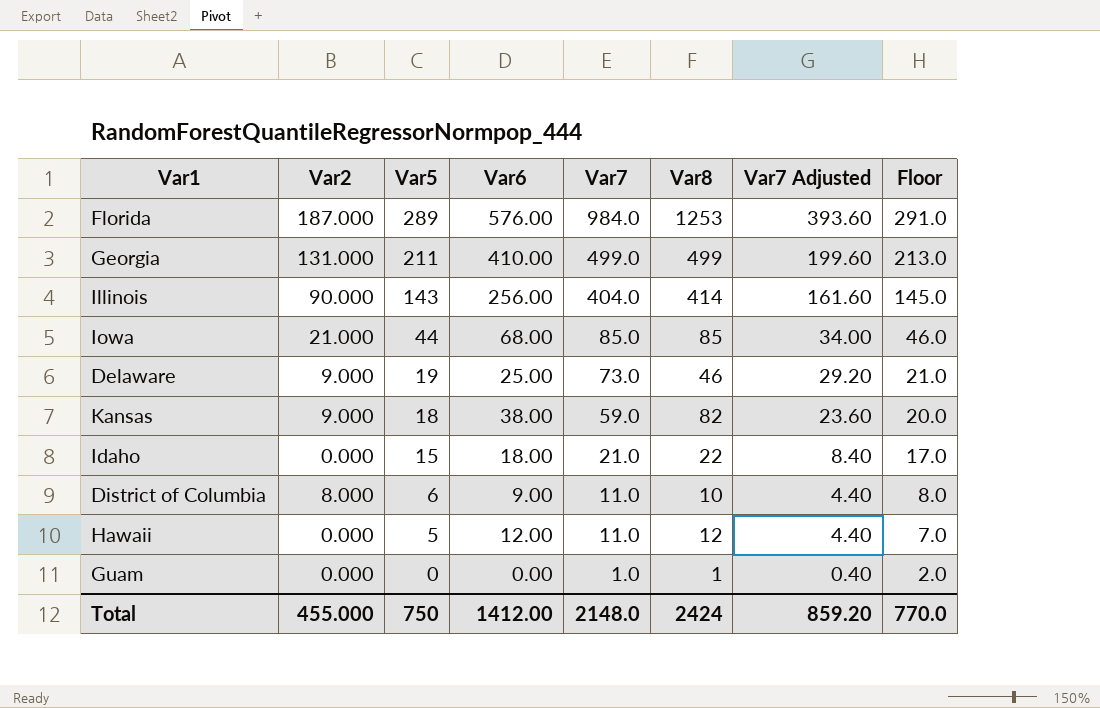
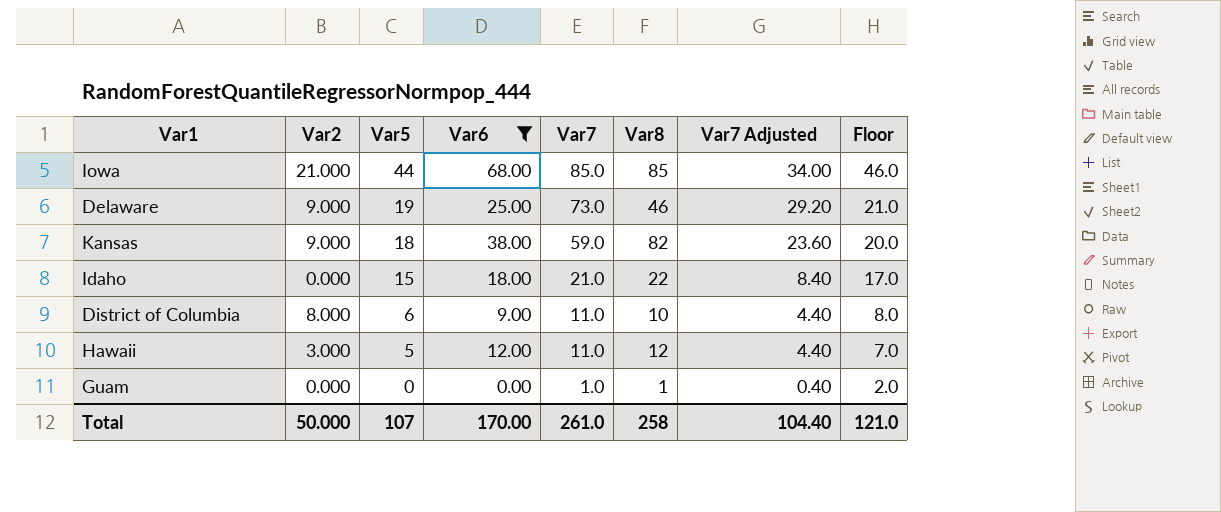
filter: none -> Var6 <= 68.00
Hawaii | Var2: 0.000 -> 3.000
Total | Var2: 455.000 -> 50.000
Total | Var5: 750 -> 107
Total | Var6: 1412.00 -> 170.00
Total | Var7: 2148.0 -> 261.0
Total | Var8: 2424 -> 258
Total | Var7 Adjusted: 859.20 -> 104.40
Total | Floor: 770.0 -> 121.0

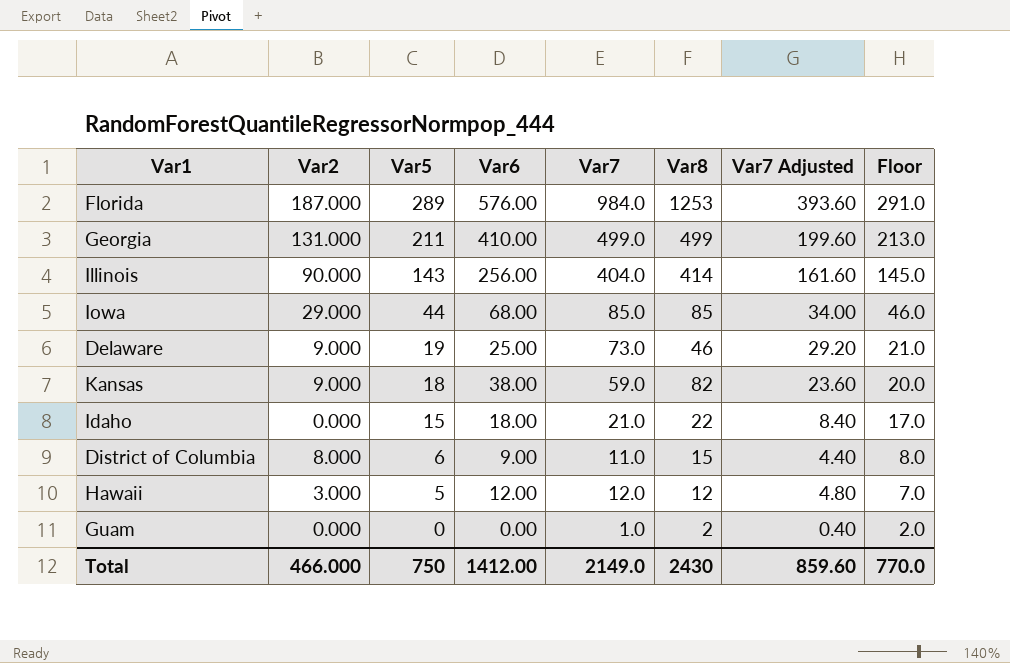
filter: Var6 <= 68.00 -> none
Iowa | Var2: 21.000 -> 29.000
District of Columbia | Var8: 10 -> 15
Hawaii | Var7: 11.0 -> 12.0
Hawaii | Var7 Adjusted: 4.40 -> 4.80
Guam | Var8: 1 -> 2
Total | Var2: 50.000 -> 466.000
Total | Var5: 107 -> 750
Total | Var6: 170.00 -> 1412.00
Total | Var7: 261.0 -> 2149.0
Total | Var8: 258 -> 2430
Total | Var7 Adjusted: 104.40 -> 859.60
Total | Floor: 121.0 -> 770.0

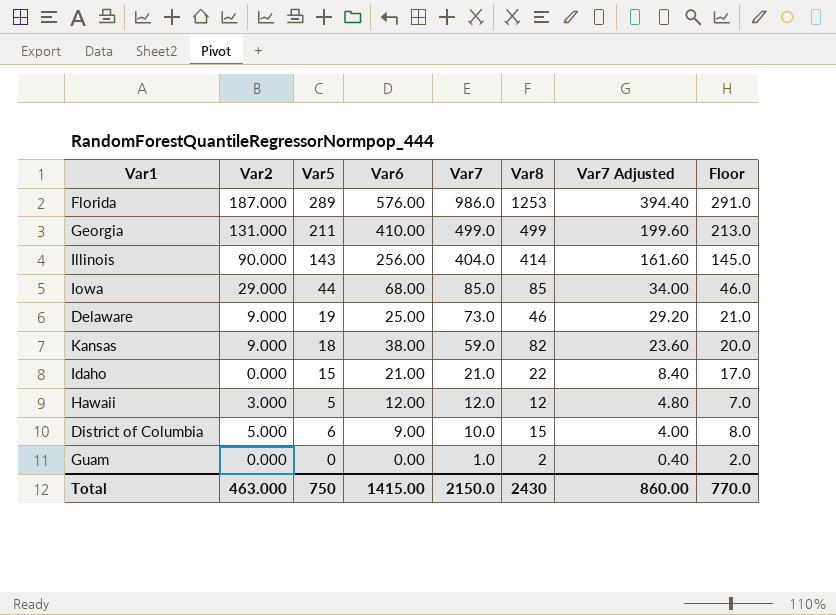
row order: Var5 descending -> Var7 descending
Florida | Var7: 984.0 -> 986.0
Florida | Var7 Adjusted: 393.60 -> 394.40
Idaho | Var6: 18.00 -> 21.00
District of Columbia | Var2: 8.000 -> 5.000
District of Columbia | Var7: 11.0 -> 10.0
District of Columbia | Var7 Adjusted: 4.40 -> 4.00
Total | Var2: 466.000 -> 463.000
Total | Var6: 1412.00 -> 1415.00
Total | Var7: 2149.0 -> 2150.0
Total | Var7 Adjusted: 859.60 -> 860.00

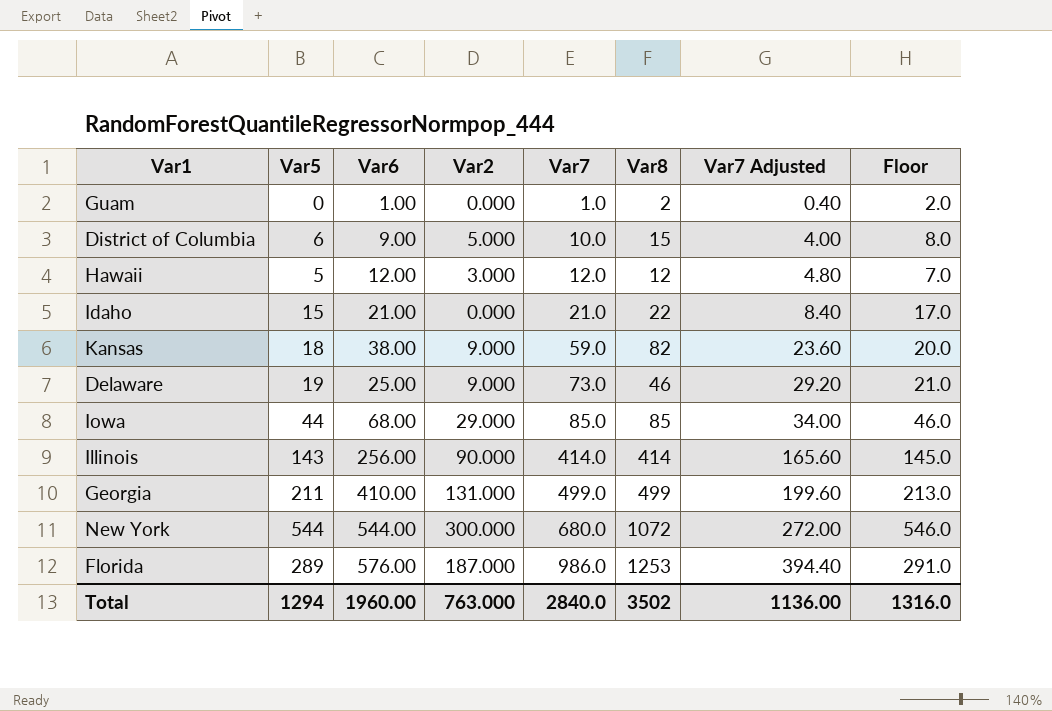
row order: Var7 descending -> Var7 ascending
column Var2 | position: 2 -> 4
Guam | Var6: 0.00 -> 1.00
Illinois | Var7: 404.0 -> 414.0
Illinois | Var7 Adjusted: 161.60 -> 165.60
row New York: none -> 544 | 544.00 | 300.000 | 680.0 | 1072 | 272.00 | 546.0
Total | Var5: 750 -> 1294
Total | Var6: 1415.00 -> 1960.00
Total | Var2: 463.000 -> 763.000
Total | Var7: 2150.0 -> 2840.0
Total | Var8: 2430 -> 3502
Total | Var7 Adjusted: 860.00 -> 1136.00
Total | Floor: 770.0 -> 1316.0

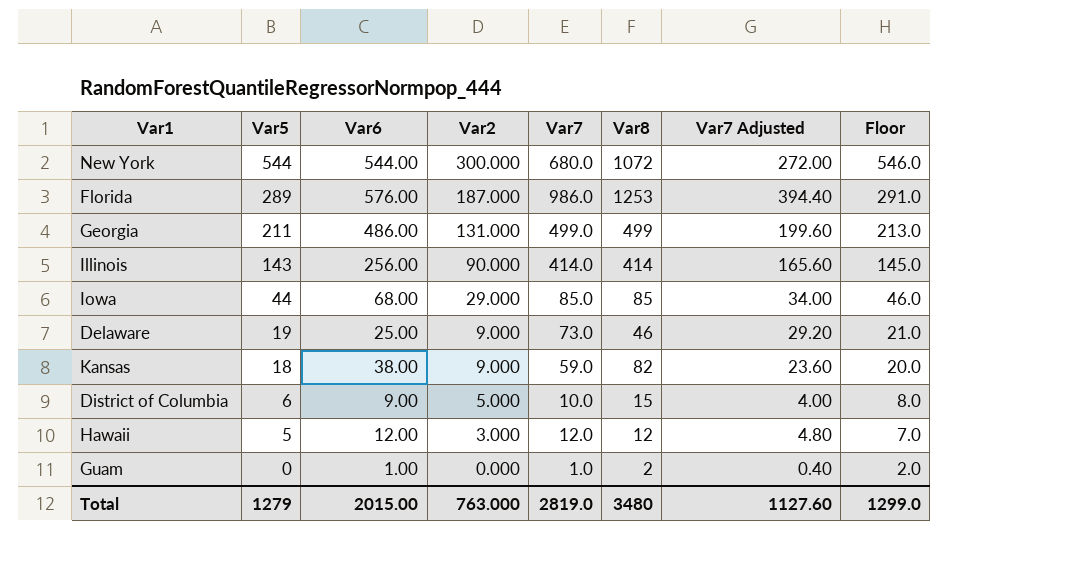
row order: Var7 ascending -> Var5 descending
row Idaho: 15 | 21.00 | 0.000 | 21.0 | 22 | 8.40 | 17.0 -> none
Georgia | Var6: 410.00 -> 486.00
Total | Var5: 1294 -> 1279
Total | Var6: 1960.00 -> 2015.00
Total | Var7: 2840.0 -> 2819.0
Total | Var8: 3502 -> 3480
Total | Var7 Adjusted: 1136.00 -> 1127.60
Total | Floor: 1316.0 -> 1299.0

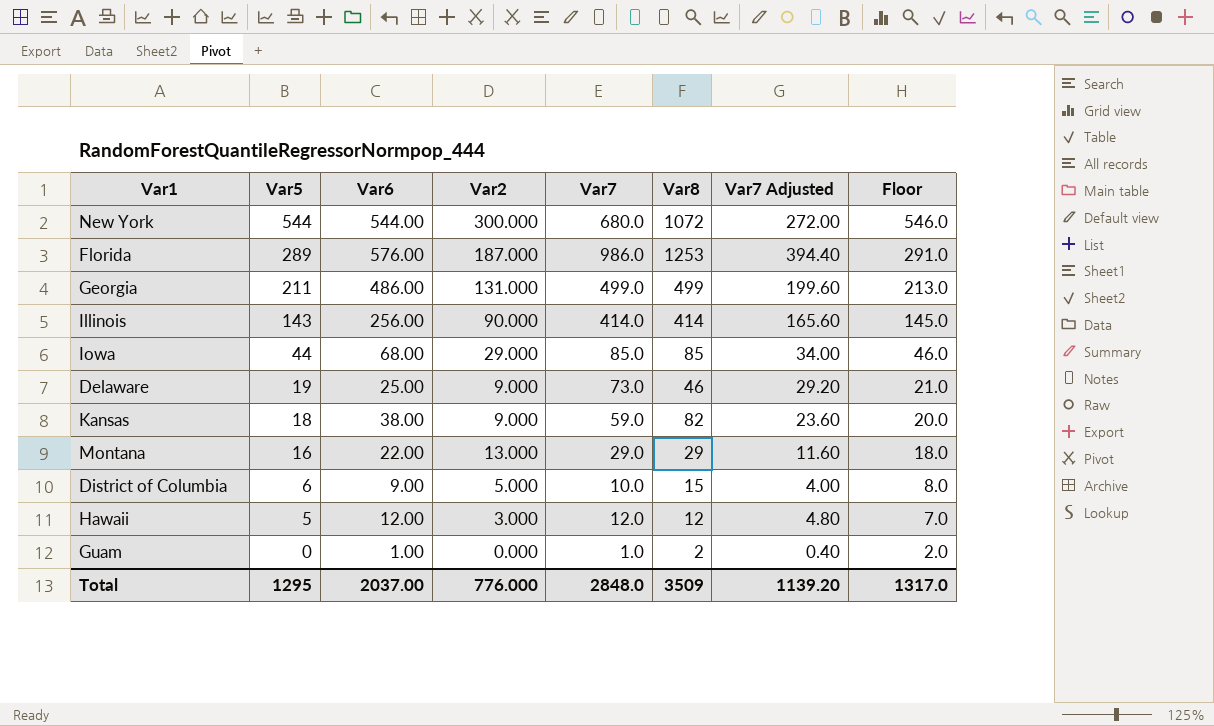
row Montana: none -> 16 | 22.00 | 13.000 | 29.0 | 29 | 11.60 | 18.0
Total | Var5: 1279 -> 1295
Total | Var6: 2015.00 -> 2037.00
Total | Var2: 763.000 -> 776.000
Total | Var7: 2819.0 -> 2848.0
Total | Var8: 3480 -> 3509
Total | Var7 Adjusted: 1127.60 -> 1139.20
Total | Floor: 1299.0 -> 1317.0

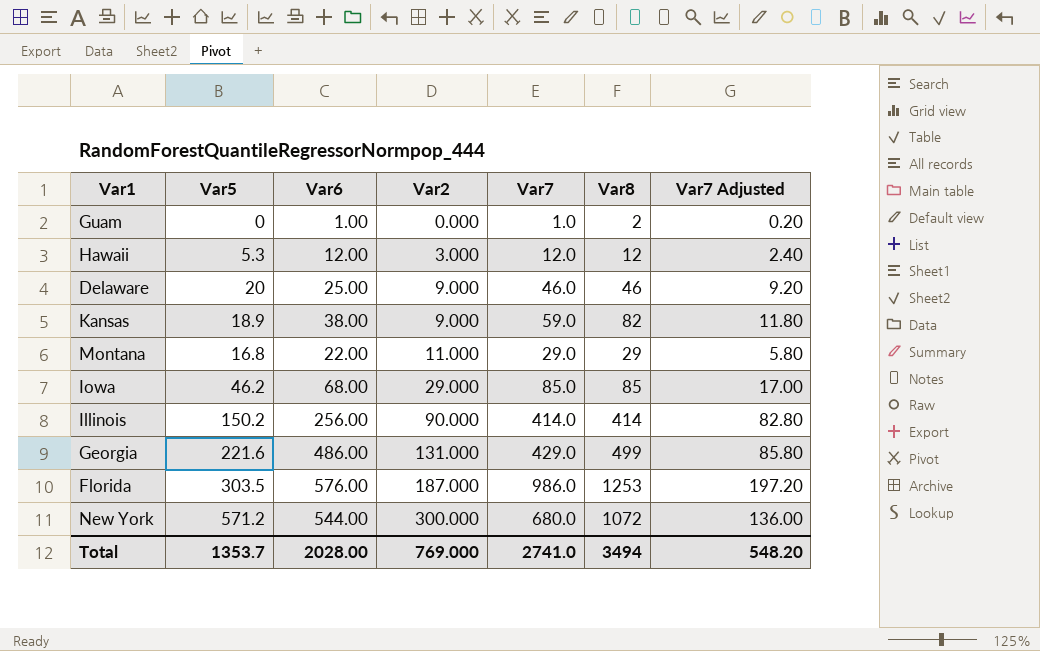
row order: Var5 descending -> Var2 ascending
column Floor | formula: [Var5] + 2 -> none
column Var7 Adjusted | formula: [Var7] * 0.4 -> [Var7] * 0.2
row District of Columbia: 6 | 9.00 | 5.000 | 10.0 | 15 | 4.00 | 8.0 -> none
Hawaii | Var5: 5 -> 5.3
Delaware | Var5: 19 -> 20
Delaware | Var7: 73.0 -> 46.0
Kansas | Var5: 18 -> 18.9
Montana | Var5: 16 -> 16.8
Montana | Var2: 13.000 -> 11.000
Iowa | Var5: 44 -> 46.2
Illinois | Var5: 143 -> 150.2
Georgia | Var5: 211 -> 221.6
Georgia | Var7: 499.0 -> 429.0
Florida | Var5: 289 -> 303.5
New York | Var5: 544 -> 571.2
Total | Var5: 1295 -> 1353.7
Total | Var6: 2037.00 -> 2028.00
Total | Var2: 776.000 -> 769.000
Total | Var7: 2848.0 -> 2741.0
Total | Var8: 3509 -> 3494
Total | Var7 Adjusted: 1139.20 -> 548.20

